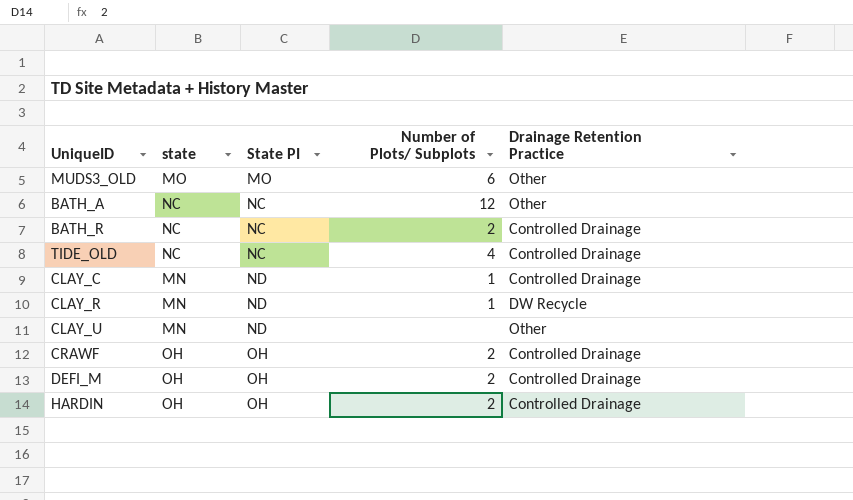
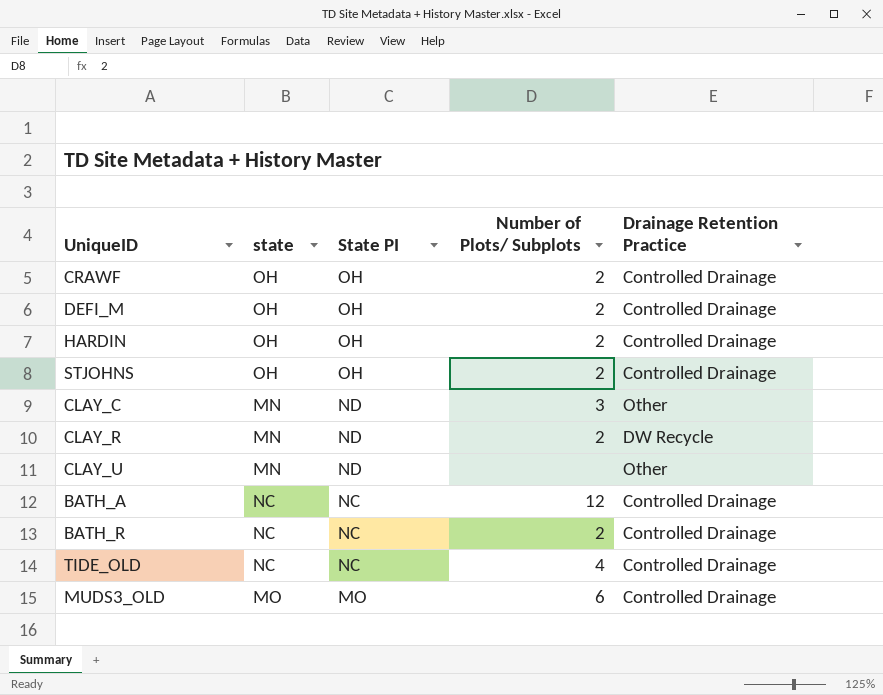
row order: State PI ascending -> State PI descending
row STJOHNS: none -> OH | OH | 2 | Controlled Drainage
CLAY_C | Number of Plots/ Subplots: 1 -> 3
CLAY_C | Drainage Retention Practice: Controlled Drainage -> Other
CLAY_R | Number of Plots/ Subplots: 1 -> 2
BATH_A | Drainage Retention Practice: Other -> Controlled Drainage
MUDS3_OLD | Drainage Retention Practice: Other -> Controlled Drainage

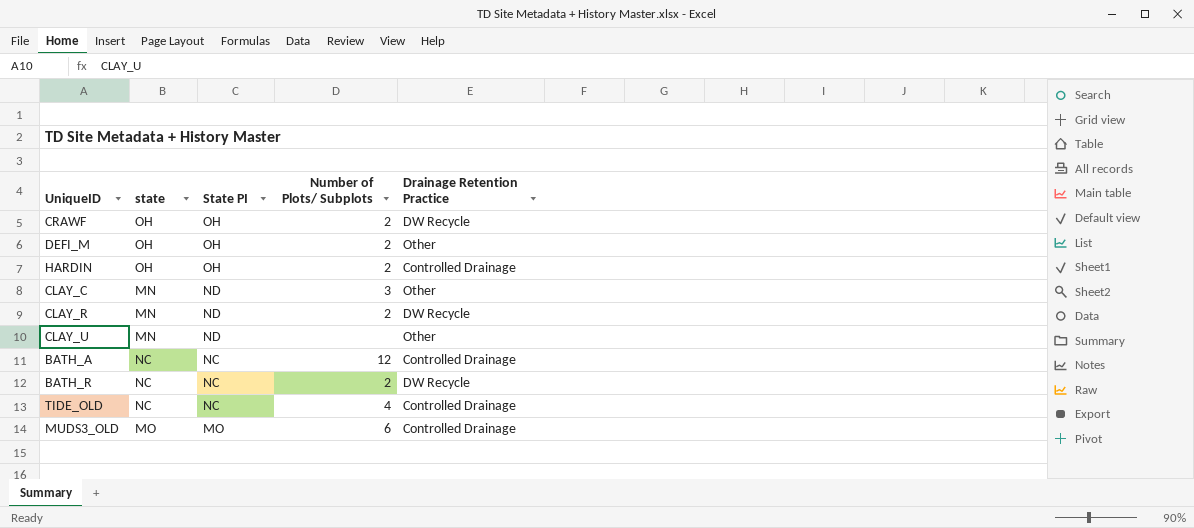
row STJOHNS: OH | OH | 2 | Controlled Drainage -> none
CRAWF | Drainage Retention Practice: Controlled Drainage -> DW Recycle
DEFI_M | Drainage Retention Practice: Controlled Drainage -> Other
BATH_R | Drainage Retention Practice: Controlled Drainage -> DW Recycle

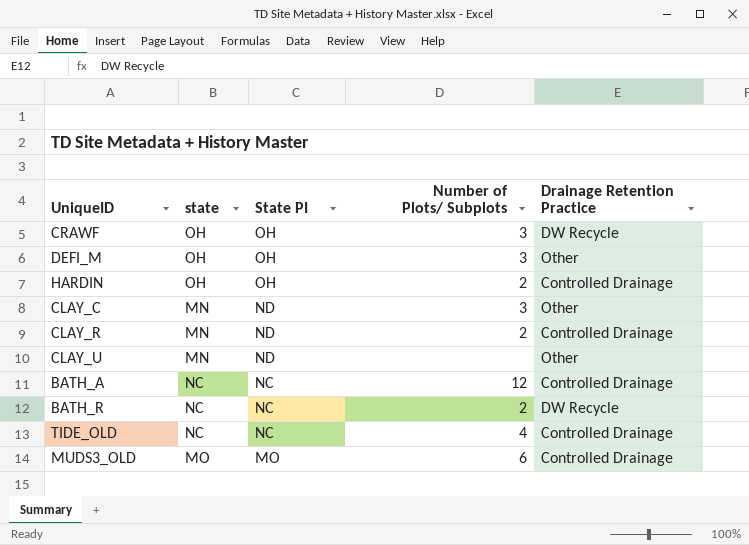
CRAWF | Number of Plots/ Subplots: 2 -> 3
DEFI_M | Number of Plots/ Subplots: 2 -> 3
CLAY_R | Drainage Retention Practice: DW Recycle -> Controlled Drainage

